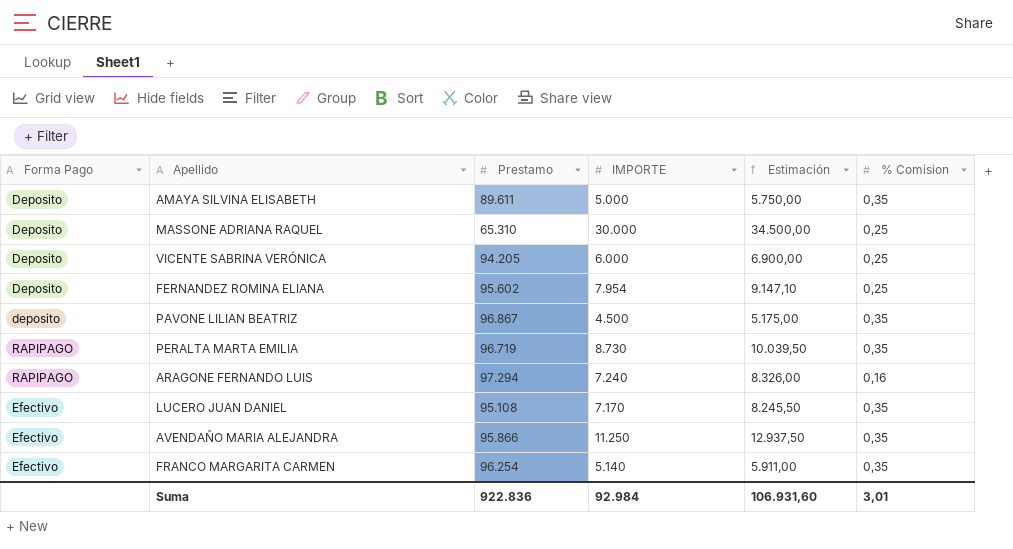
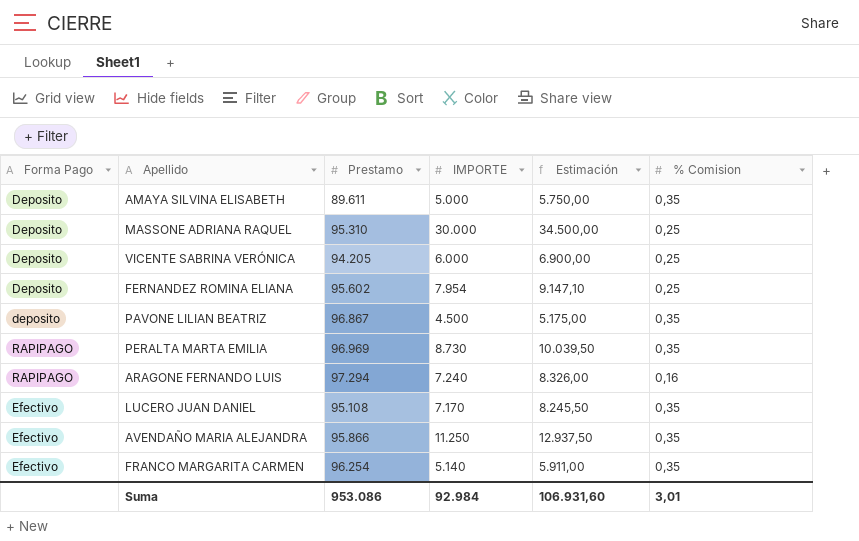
MASSONE ADRIANA RAQUEL | Prestamo: 65.310 -> 95.310
PERALTA MARTA EMILIA | Prestamo: 96.719 -> 96.969
Suma | Prestamo: 922.836 -> 953.086

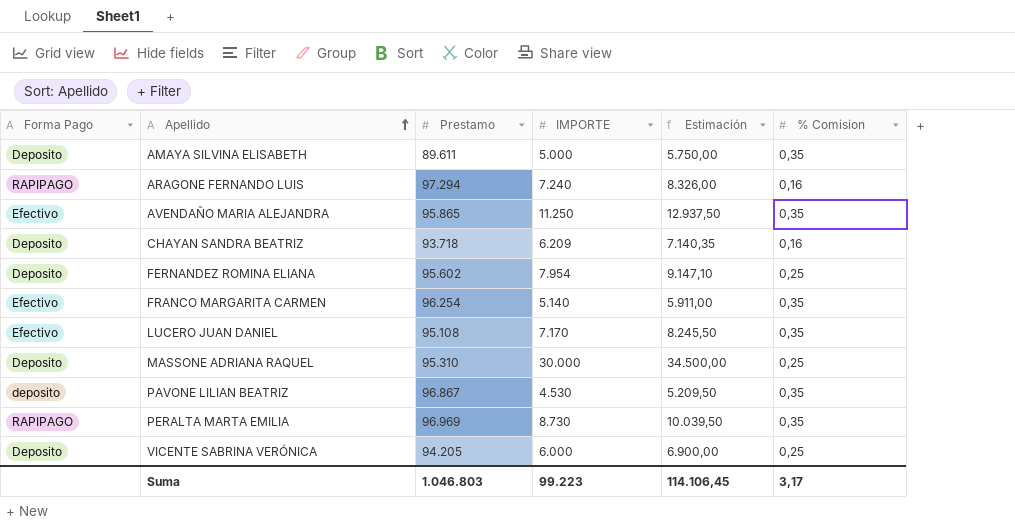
row order: none -> Apellido ascending
AVENDAÑO MARIA ALEJANDRA | Prestamo: 95.866 -> 95.865
row CHAYAN SANDRA BEATRIZ: none -> Deposito | 93.718 | 6.209 | 7.140,35 | 0,16
PAVONE LILIAN BEATRIZ | IMPORTE: 4.500 -> 4.530
PAVONE LILIAN BEATRIZ | Estimación: 5.175,00 -> 5.209,50
Suma | Prestamo: 953.086 -> 1.046.803
Suma | IMPORTE: 92.984 -> 99.223
Suma | Estimación: 106.931,60 -> 114.106,45
Suma | % Comision: 3,01 -> 3,17

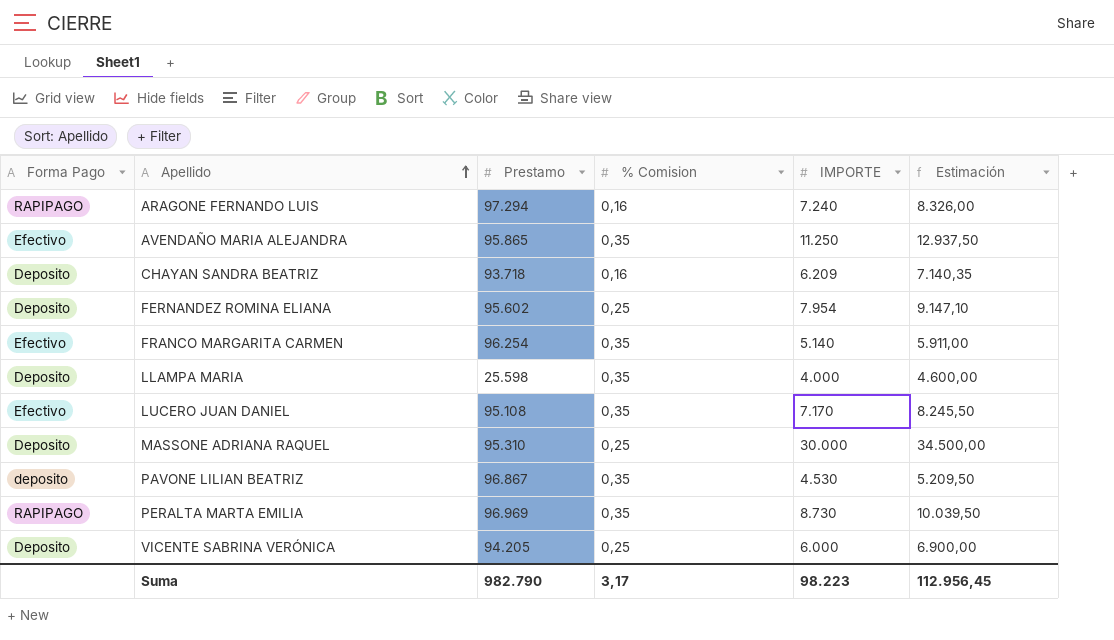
column % Comision | position: 6 -> 4
row AMAYA SILVINA ELISABETH: Deposito | 89.611 | 5.000 | 5.750,00 | 0,35 -> none
row LLAMPA MARIA: none -> Deposito | 25.598 | 0,35 | 4.000 | 4.600,00
Suma | Prestamo: 1.046.803 -> 982.790
Suma | IMPORTE: 99.223 -> 98.223
Suma | Estimación: 114.106,45 -> 112.956,45

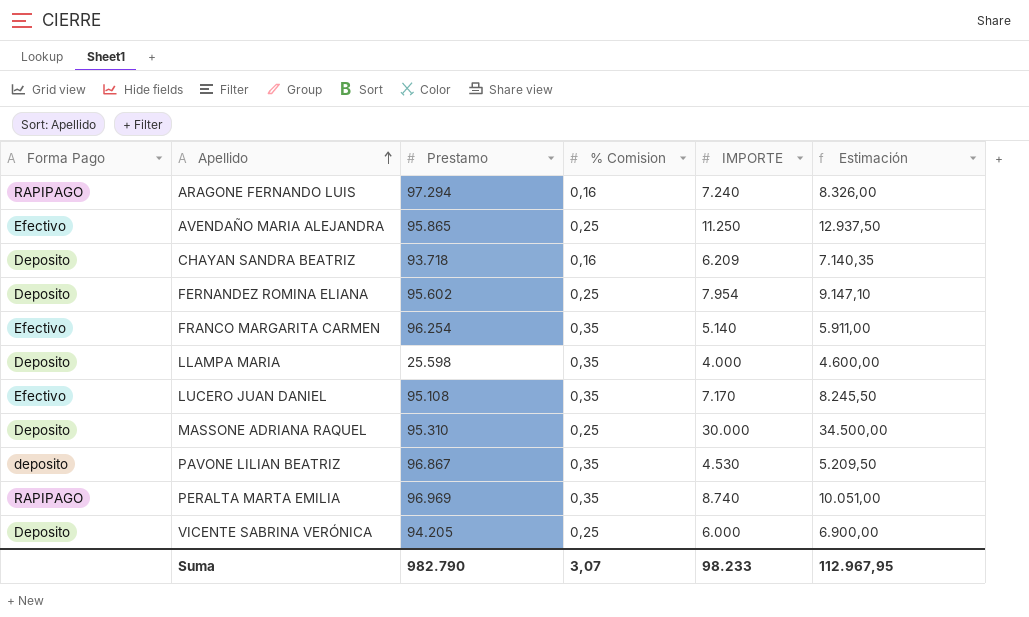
AVENDAÑO MARIA ALEJANDRA | % Comision: 0,35 -> 0,25
PERALTA MARTA EMILIA | IMPORTE: 8.730 -> 8.740
PERALTA MARTA EMILIA | Estimación: 10.039,50 -> 10.051,00
Suma | % Comision: 3,17 -> 3,07
Suma | IMPORTE: 98.223 -> 98.233
Suma | Estimación: 112.956,45 -> 112.967,95

